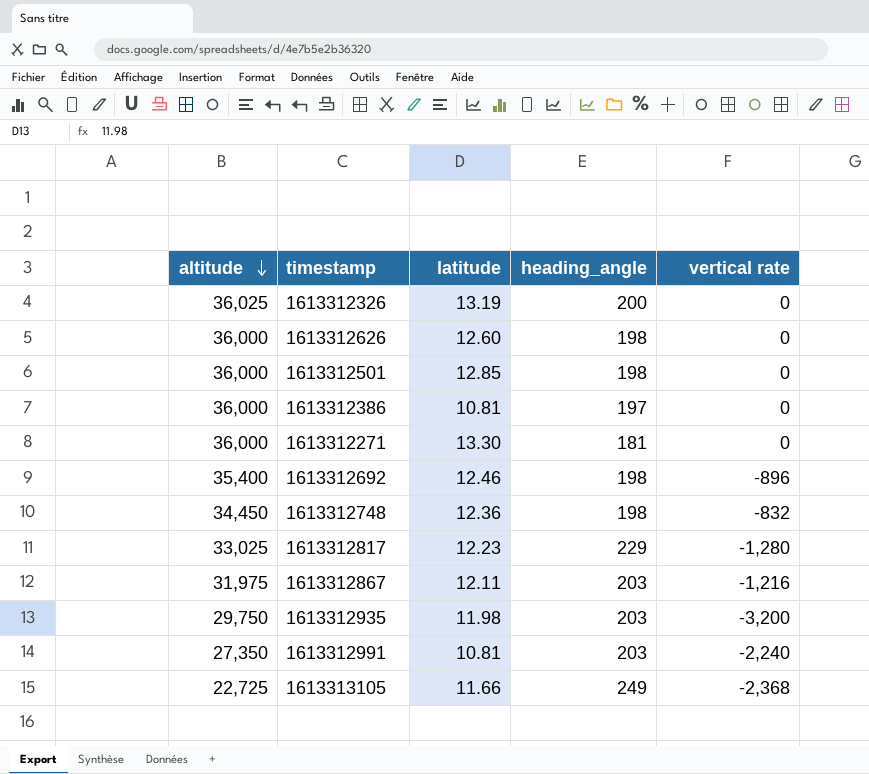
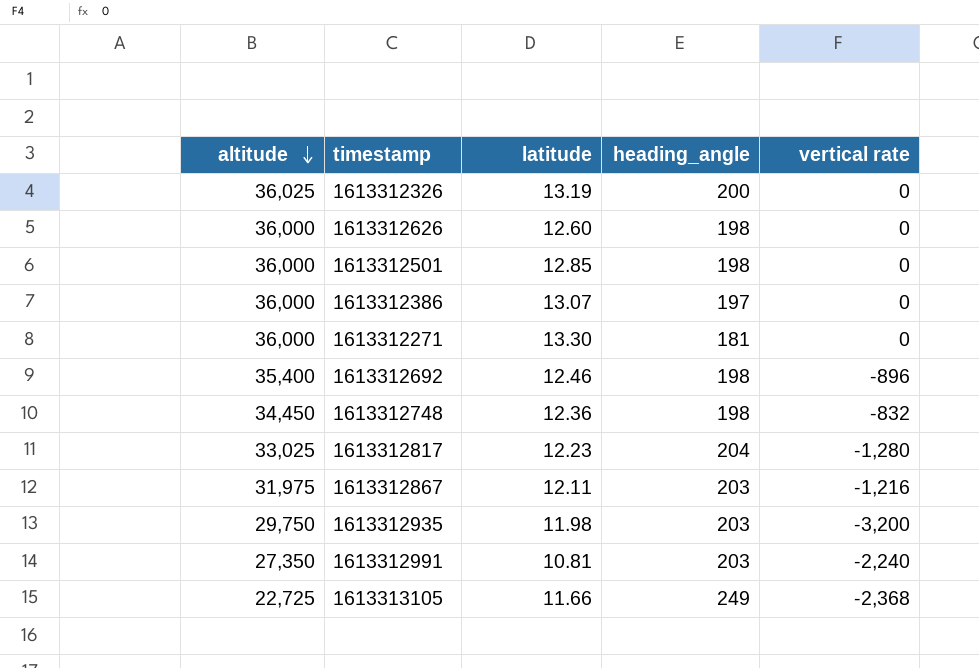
1613312386 | latitude: 10.81 -> 13.07
1613312817 | heading_angle: 229 -> 204

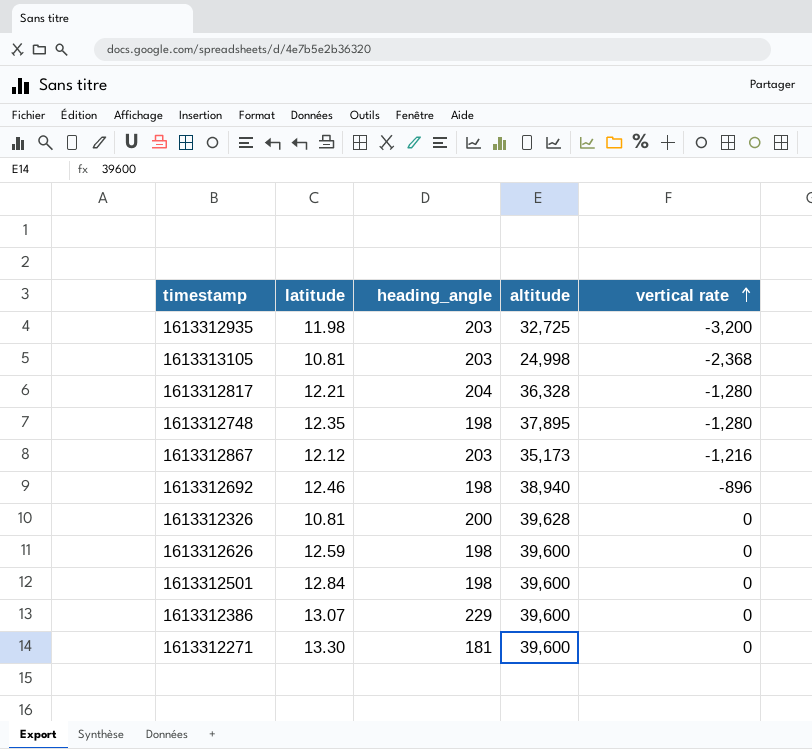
row order: altitude descending -> vertical rate ascending
column altitude | position: 1 -> 4
row 1613312991: 27,350 | 10.81 | 203 | -2,240 -> none
1613312935 | altitude: 29,750 -> 32,725
1613313105 | latitude: 11.66 -> 10.81
1613313105 | heading_angle: 249 -> 203
1613313105 | altitude: 22,725 -> 24,998
1613312817 | latitude: 12.23 -> 12.21
1613312817 | altitude: 33,025 -> 36,328
1613312748 | latitude: 12.36 -> 12.35
1613312748 | altitude: 34,450 -> 37,895
1613312748 | vertical rate: -832 -> -1,280
1613312867 | latitude: 12.11 -> 12.12
1613312867 | altitude: 31,975 -> 35,173
1613312692 | altitude: 35,400 -> 38,940
1613312326 | latitude: 13.19 -> 10.81
1613312326 | altitude: 36,025 -> 39,628
1613312626 | latitude: 12.60 -> 12.59
1613312626 | altitude: 36,000 -> 39,600
1613312501 | latitude: 12.85 -> 12.84
1613312501 | altitude: 36,000 -> 39,600
1613312386 | heading_angle: 197 -> 229
1613312386 | altitude: 36,000 -> 39,600
1613312271 | altitude: 36,000 -> 39,600

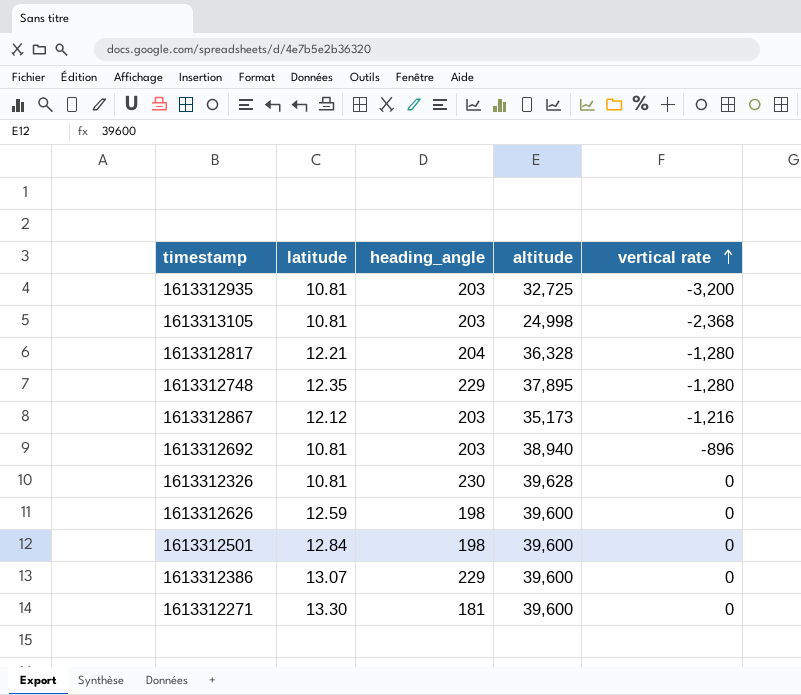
1613312935 | latitude: 11.98 -> 10.81
1613312748 | heading_angle: 198 -> 229
1613312692 | latitude: 12.46 -> 10.81
1613312692 | heading_angle: 198 -> 203
1613312326 | heading_angle: 200 -> 230

